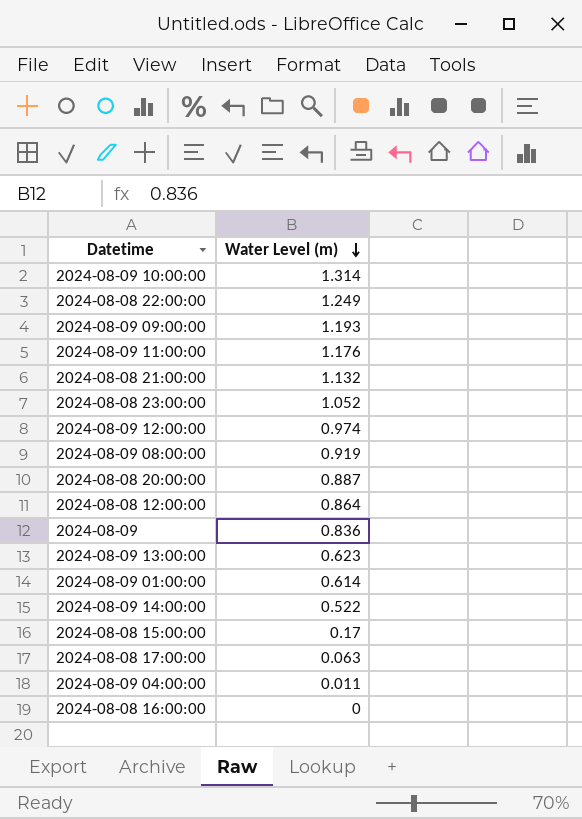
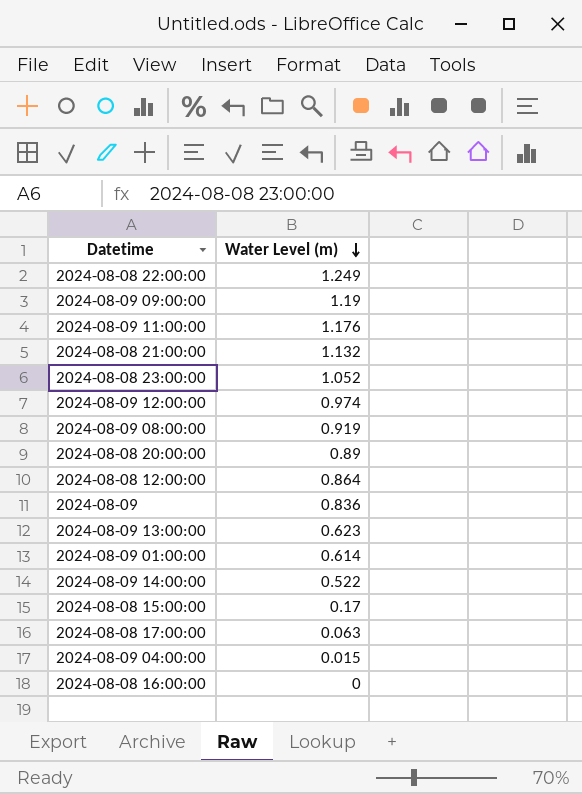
row 2024-08-09 10:00:00: 1.314 -> none
2024-08-09 09:00:00 | Water Level (m): 1.193 -> 1.19
2024-08-08 20:00:00 | Water Level (m): 0.887 -> 0.89
2024-08-09 04:00:00 | Water Level (m): 0.011 -> 0.015

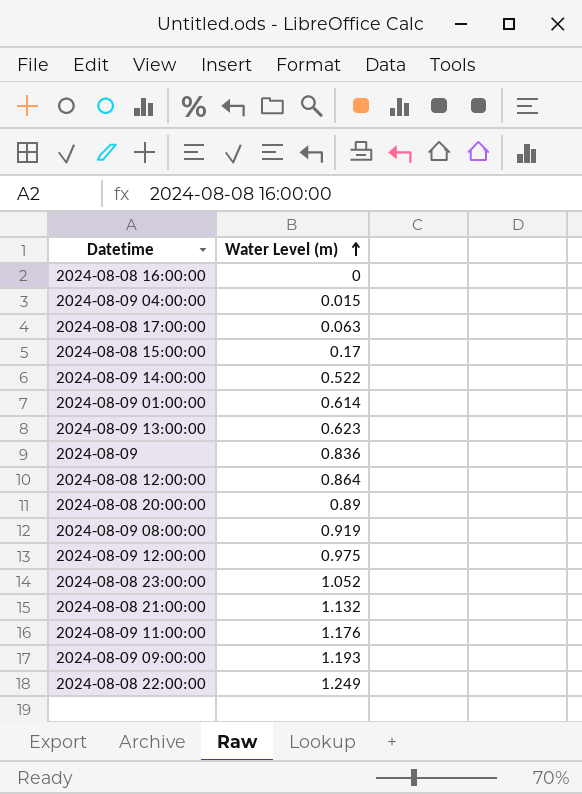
row order: Water Level (m) descending -> Water Level (m) ascending
2024-08-09 12:00:00 | Water Level (m): 0.974 -> 0.975
2024-08-09 09:00:00 | Water Level (m): 1.19 -> 1.193

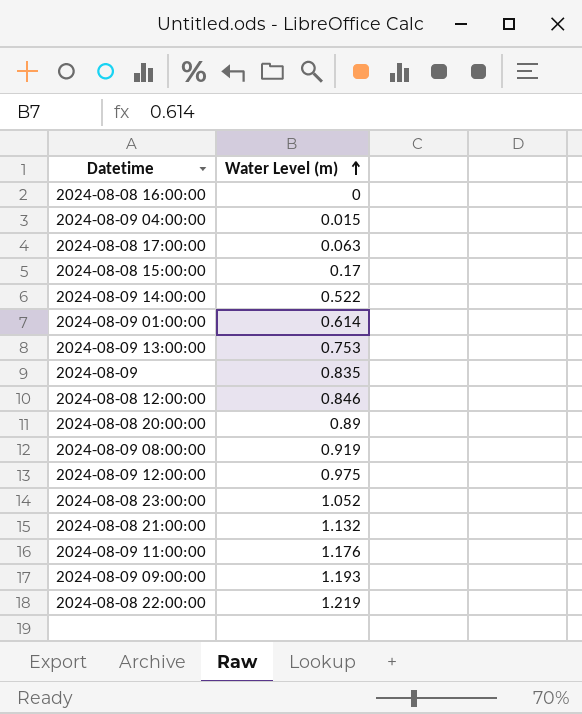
2024-08-09 13:00:00 | Water Level (m): 0.623 -> 0.753
2024-08-09 | Water Level (m): 0.836 -> 0.835
2024-08-08 12:00:00 | Water Level (m): 0.864 -> 0.846
2024-08-08 22:00:00 | Water Level (m): 1.249 -> 1.219

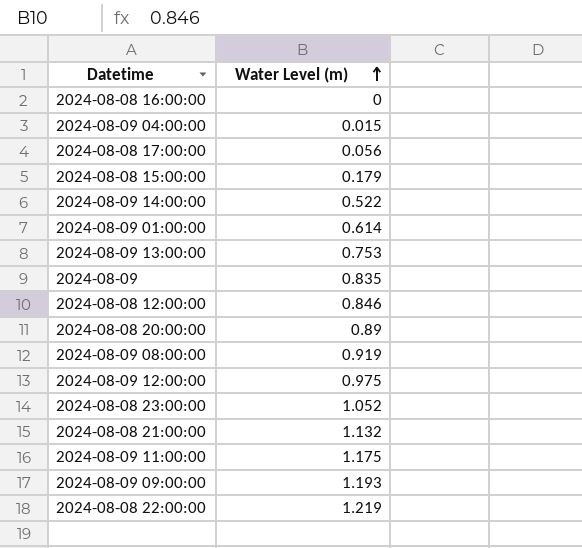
2024-08-08 17:00:00 | Water Level (m): 0.063 -> 0.056
2024-08-08 15:00:00 | Water Level (m): 0.17 -> 0.179
2024-08-09 11:00:00 | Water Level (m): 1.176 -> 1.175

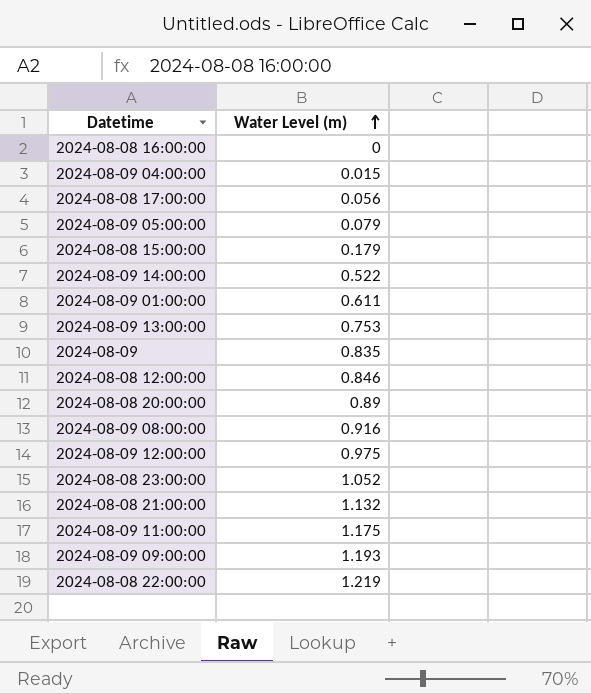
row 2024-08-09 05:00:00: none -> 0.079
2024-08-09 01:00:00 | Water Level (m): 0.614 -> 0.611
2024-08-09 08:00:00 | Water Level (m): 0.919 -> 0.916

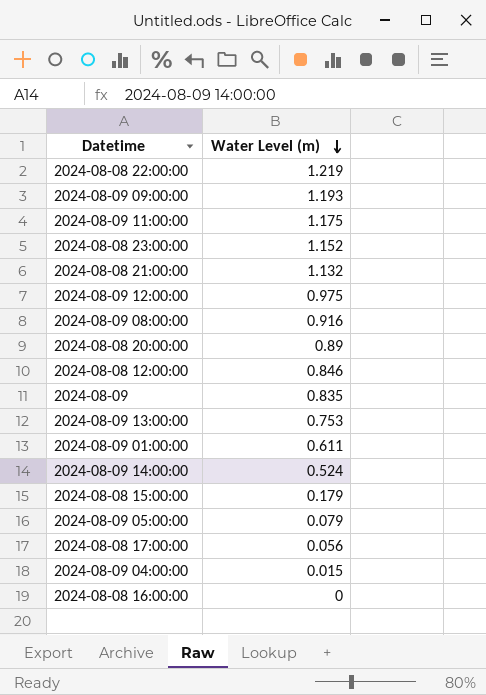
row order: Water Level (m) ascending -> Water Level (m) descending
2024-08-08 23:00:00 | Water Level (m): 1.052 -> 1.152
2024-08-09 14:00:00 | Water Level (m): 0.522 -> 0.524

